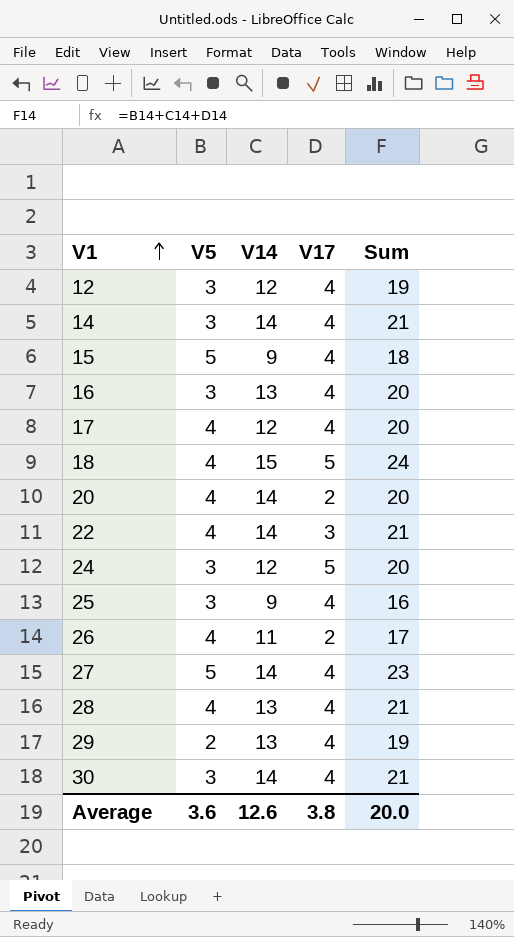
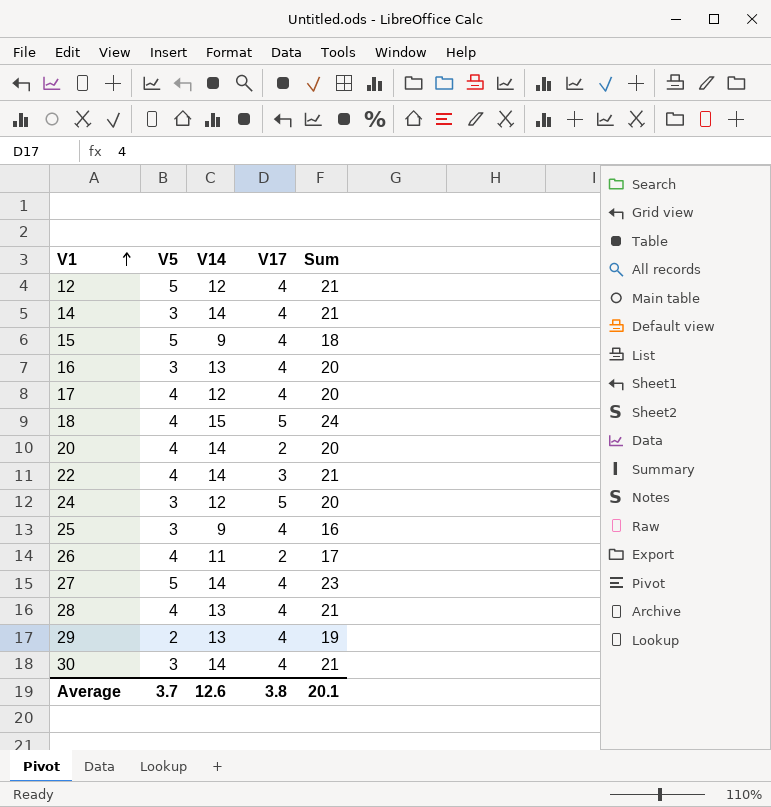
12 | V5: 3 -> 5
12 | Sum: 19 -> 21
Average | V5: 3.6 -> 3.7
Average | Sum: 20.0 -> 20.1

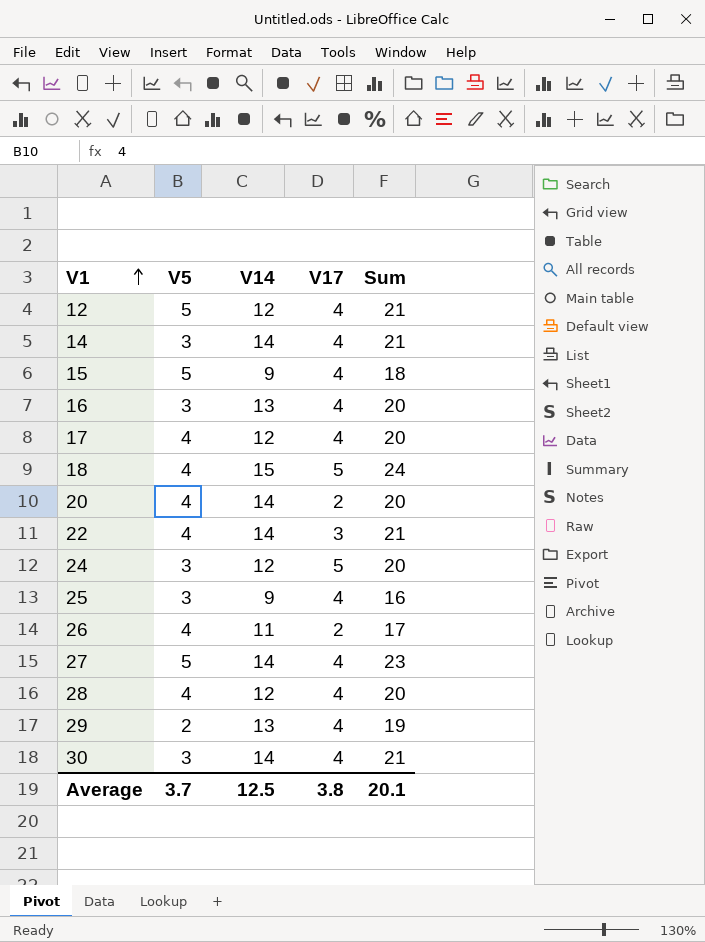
28 | V14: 13 -> 12
28 | Sum: 21 -> 20
Average | V14: 12.6 -> 12.5

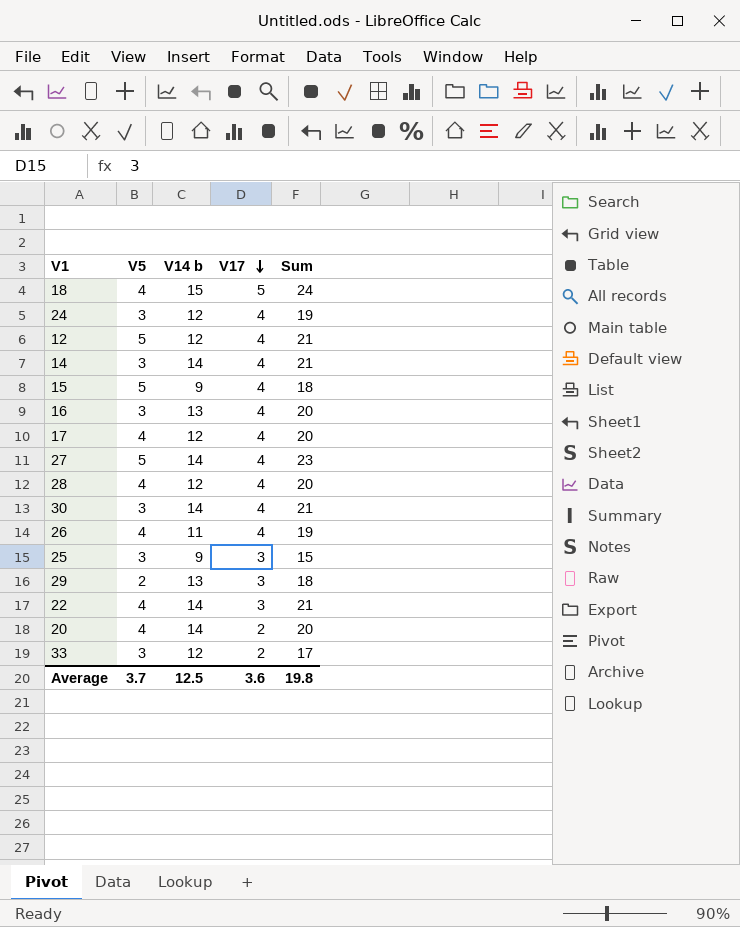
row order: V1 ascending -> V17 descending
column name: V14 -> V14 b
24 | V17: 5 -> 4
24 | Sum: 20 -> 19
26 | V17: 2 -> 4
26 | Sum: 17 -> 19
25 | V17: 4 -> 3
25 | Sum: 16 -> 15
29 | V17: 4 -> 3
29 | Sum: 19 -> 18
row 33: none -> 3 | 12 | 2 | 17
Average | V17: 3.8 -> 3.6
Average | Sum: 20.1 -> 19.8

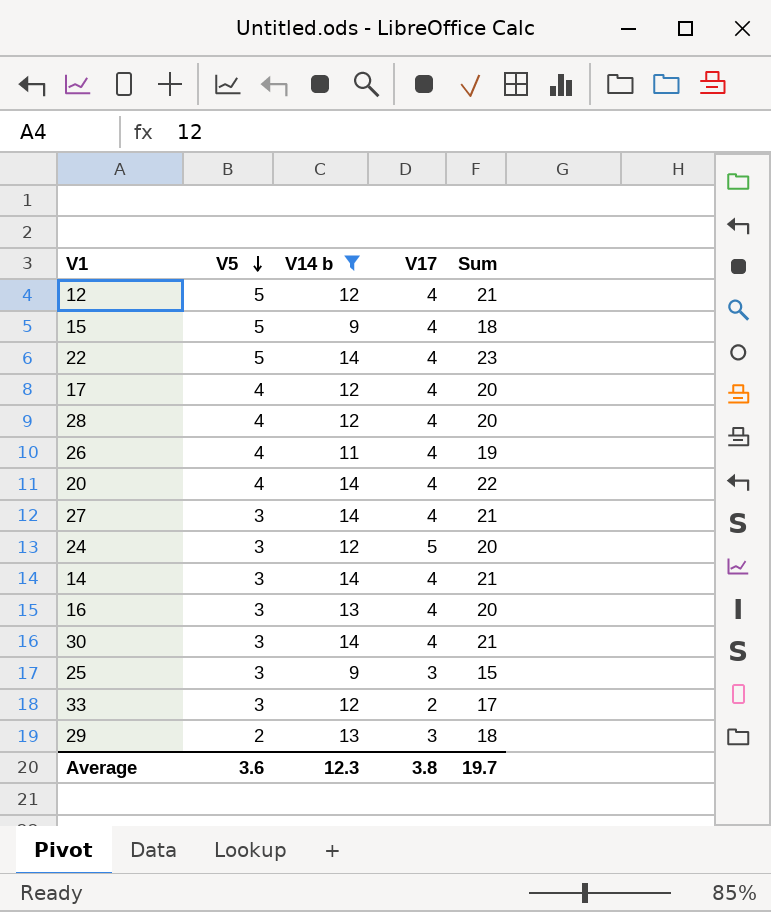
filter: none -> V14 b != 15
row order: V17 descending -> V5 descending
22 | V5: 4 -> 5
22 | V17: 3 -> 4
22 | Sum: 21 -> 23
20 | V17: 2 -> 4
20 | Sum: 20 -> 22
27 | V5: 5 -> 3
27 | Sum: 23 -> 21
24 | V17: 4 -> 5
24 | Sum: 19 -> 20
Average | V5: 3.7 -> 3.6
Average | V14 b: 12.5 -> 12.3
Average | V17: 3.6 -> 3.8
Average | Sum: 19.8 -> 19.7

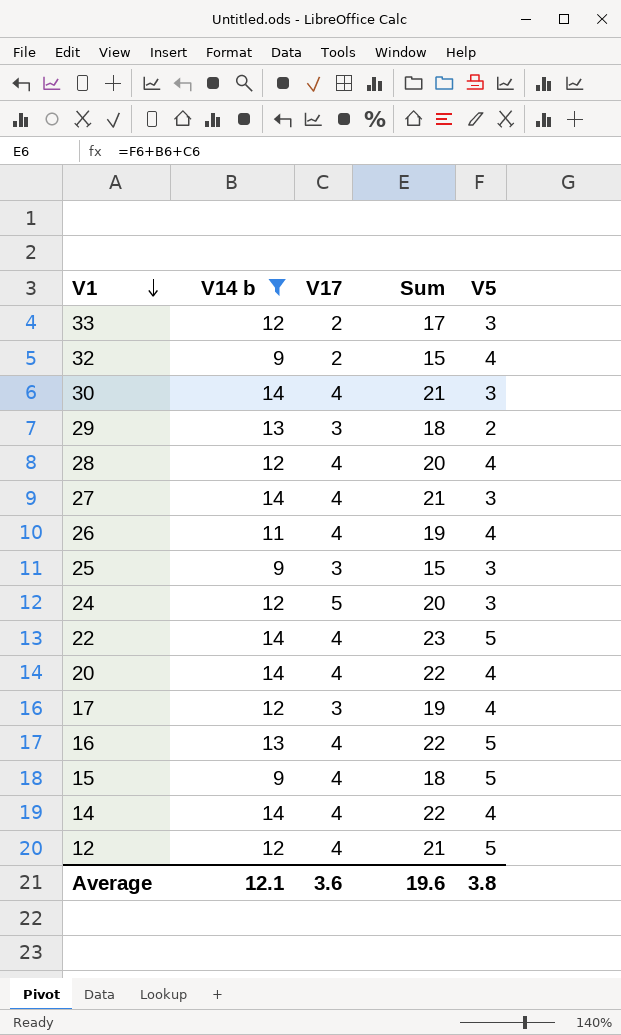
row order: V5 descending -> V1 descending
column V5 | position: 2 -> 5
row 32: none -> 9 | 2 | 15 | 4
17 | V17: 4 -> 3
17 | Sum: 20 -> 19
16 | Sum: 20 -> 22
16 | V5: 3 -> 5
14 | Sum: 21 -> 22
14 | V5: 3 -> 4
Average | V14 b: 12.3 -> 12.1
Average | V17: 3.8 -> 3.6
Average | Sum: 19.7 -> 19.6
Average | V5: 3.6 -> 3.8

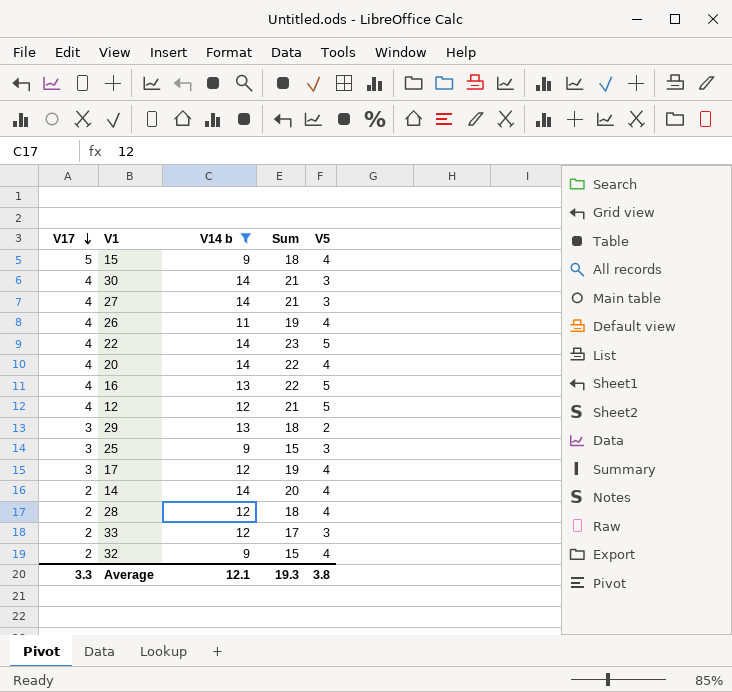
row order: V1 descending -> V17 descending
column V17 | position: 3 -> 1
row 24: 12 | 5 | 20 | 3 -> none
15 | V17: 4 -> 5
15 | V5: 5 -> 4
14 | V17: 4 -> 2
14 | Sum: 22 -> 20
28 | V17: 4 -> 2
28 | Sum: 20 -> 18
Average | V17: 3.6 -> 3.3
Average | Sum: 19.6 -> 19.3

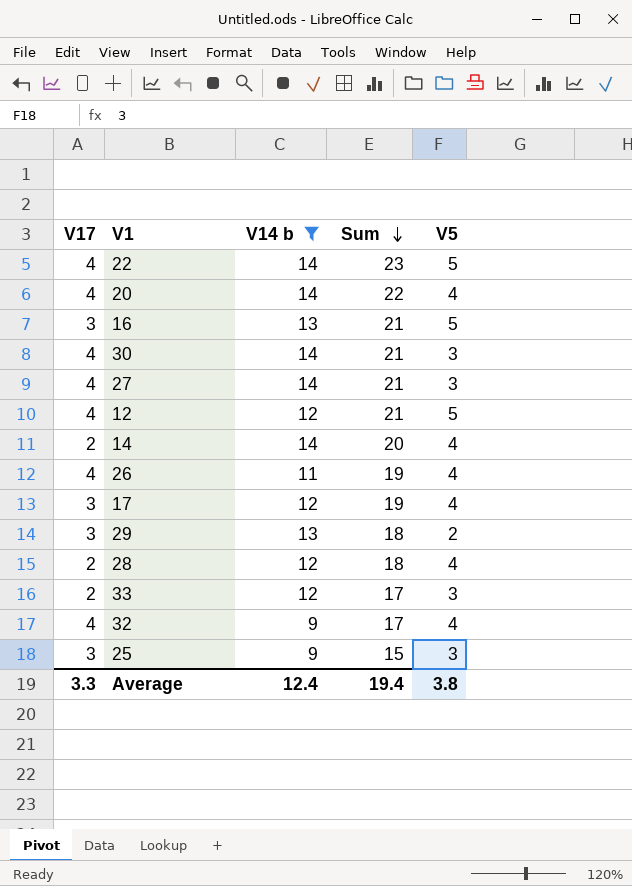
row order: V17 descending -> Sum descending
row 15: 5 | 9 | 18 | 4 -> none
16 | V17: 4 -> 3
16 | Sum: 22 -> 21
32 | V17: 2 -> 4
32 | Sum: 15 -> 17
Average | V14 b: 12.1 -> 12.4
Average | Sum: 19.3 -> 19.4

